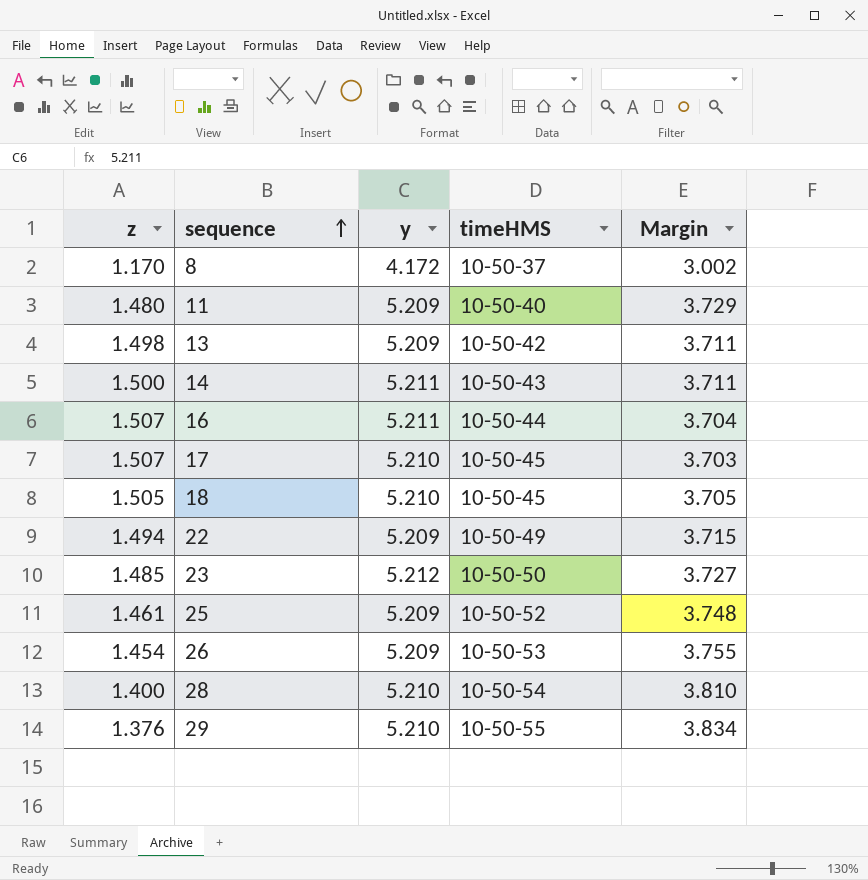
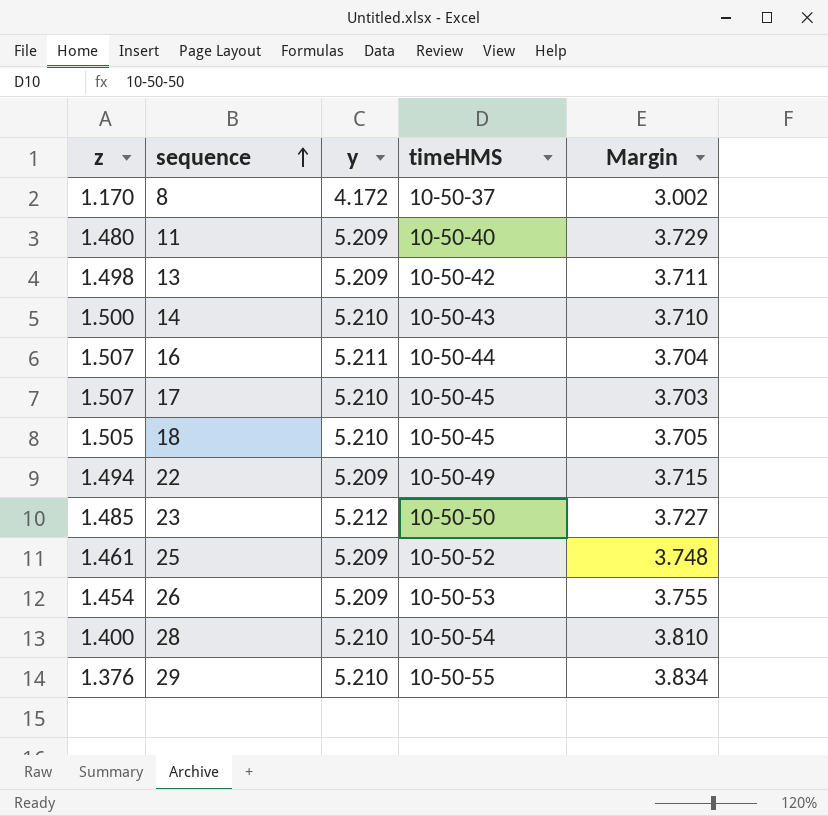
14 | y: 5.211 -> 5.210
14 | Margin: 3.711 -> 3.710

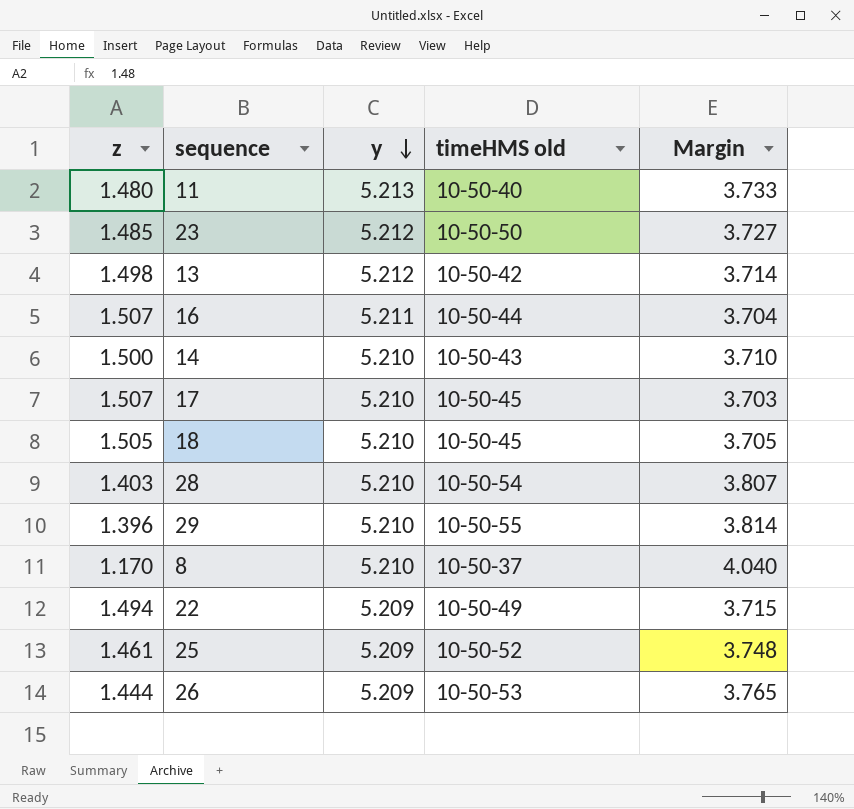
row order: sequence ascending -> y descending
column name: timeHMS -> timeHMS old
11 | y: 5.209 -> 5.213
11 | Margin: 3.729 -> 3.733
13 | y: 5.209 -> 5.212
13 | Margin: 3.711 -> 3.714
28 | z: 1.400 -> 1.403
28 | Margin: 3.810 -> 3.807
29 | z: 1.376 -> 1.396
29 | Margin: 3.834 -> 3.814
8 | y: 4.172 -> 5.210
8 | Margin: 3.002 -> 4.040
26 | z: 1.454 -> 1.444
26 | Margin: 3.755 -> 3.765

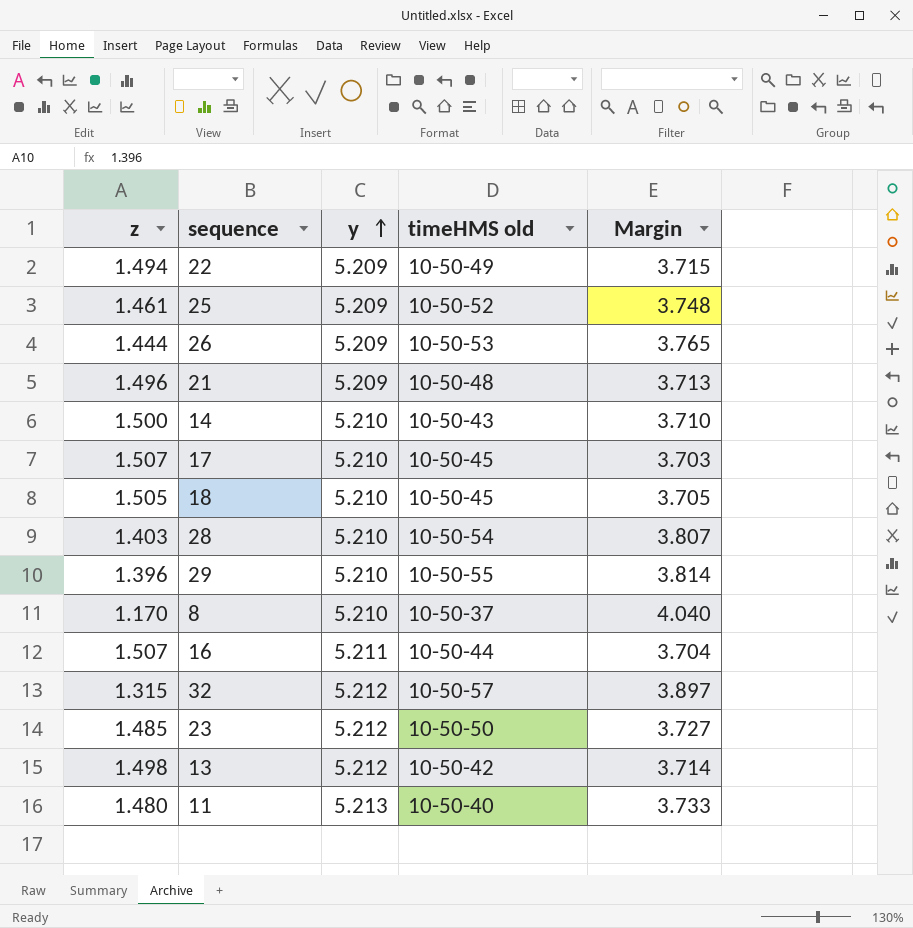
row order: y descending -> y ascending
row 21: none -> 1.496 | 5.209 | 10-50-48 | 3.713
row 32: none -> 1.315 | 5.212 | 10-50-57 | 3.897

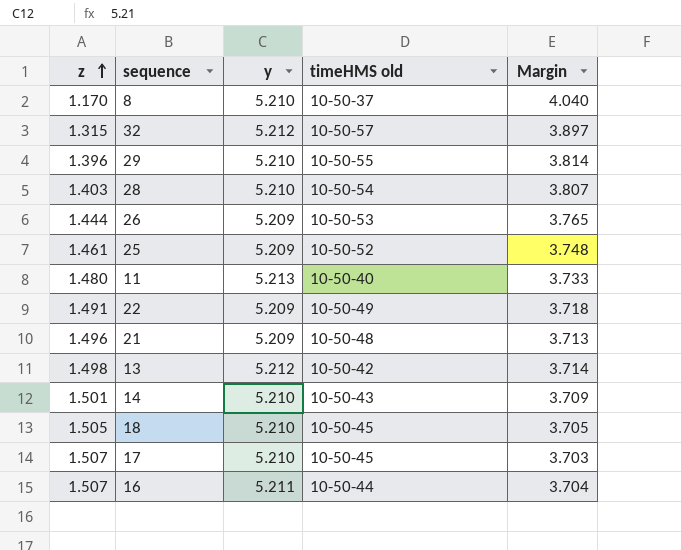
row order: y ascending -> z ascending
row 23: 1.485 | 5.212 | 10-50-50 | 3.727 -> none
22 | z: 1.494 -> 1.491
22 | Margin: 3.715 -> 3.718
14 | z: 1.500 -> 1.501
14 | Margin: 3.710 -> 3.709

